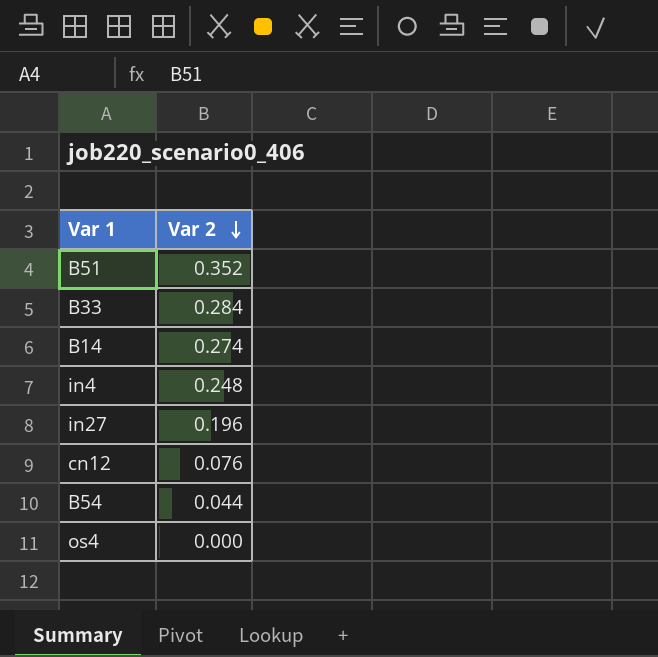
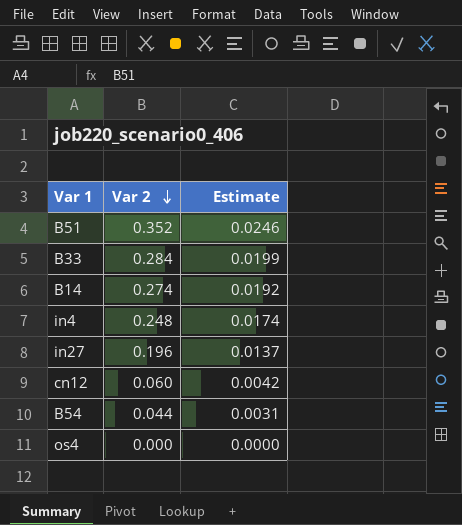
column Estimate | formula: none -> [Var 2] * 0.07
cn12 | Var 2: 0.076 -> 0.060

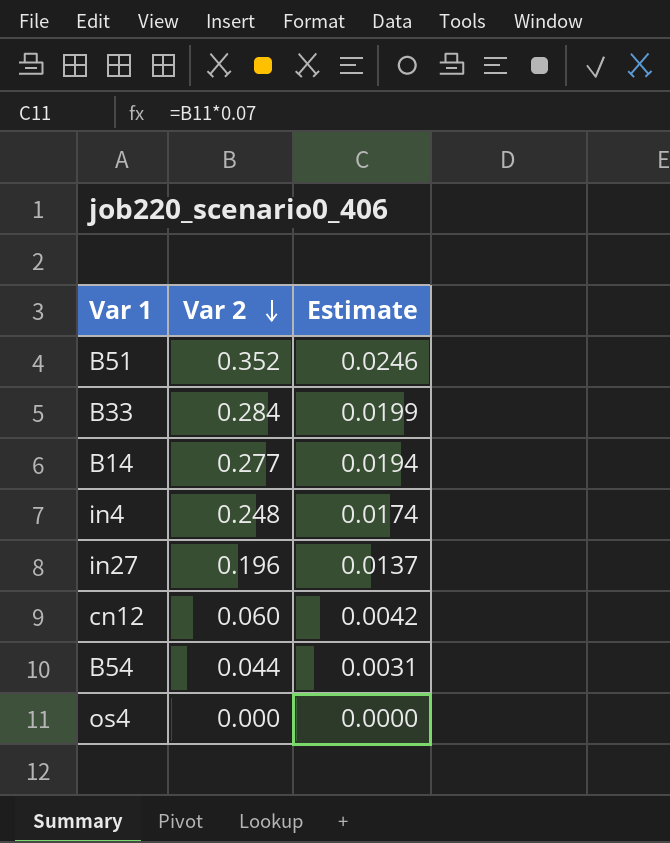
B14 | Var 2: 0.274 -> 0.277
B14 | Estimate: 0.0192 -> 0.0194

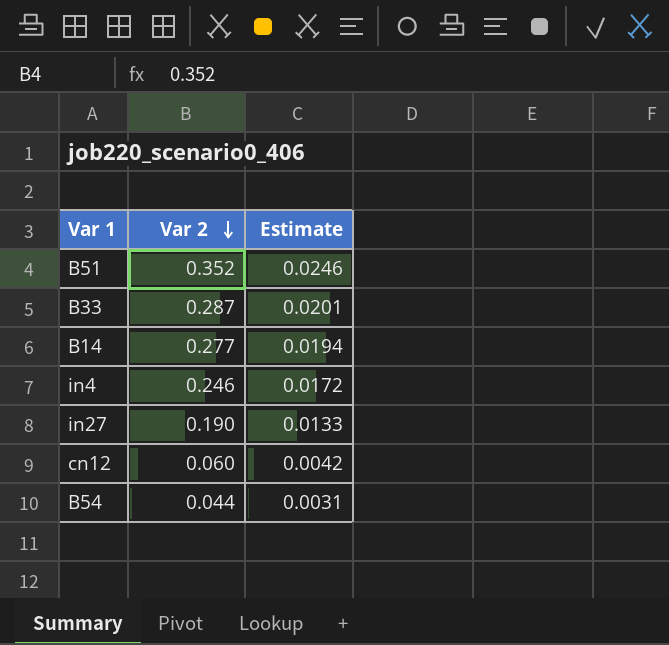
row os4: 0.000 | 0.0000 -> none
B33 | Var 2: 0.284 -> 0.287
B33 | Estimate: 0.0199 -> 0.0201
in4 | Var 2: 0.248 -> 0.246
in4 | Estimate: 0.0174 -> 0.0172
in27 | Var 2: 0.196 -> 0.190
in27 | Estimate: 0.0137 -> 0.0133

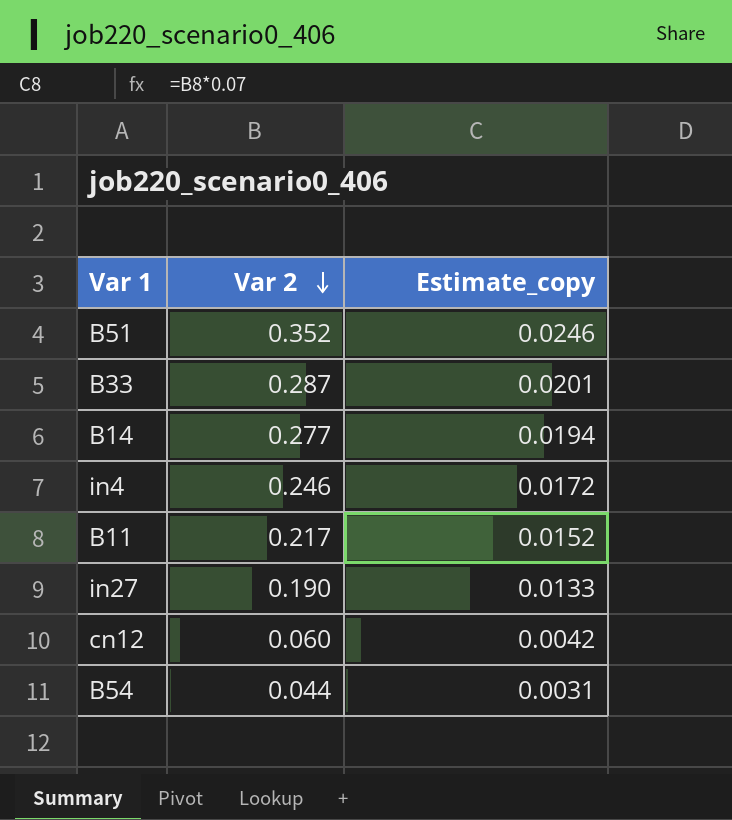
column name: Estimate -> Estimate_copy
row B11: none -> 0.217 | 0.0152

